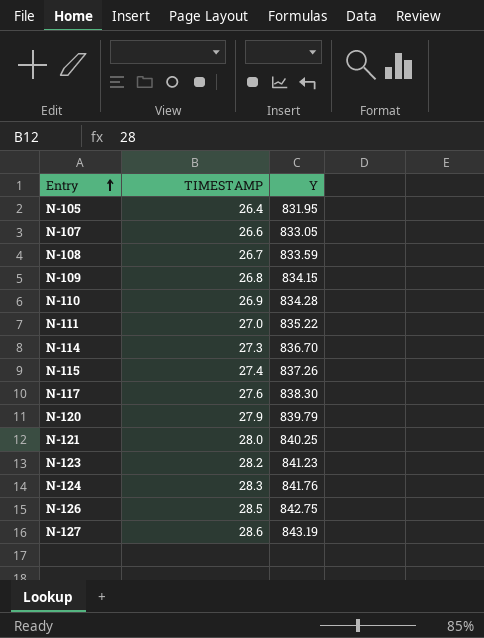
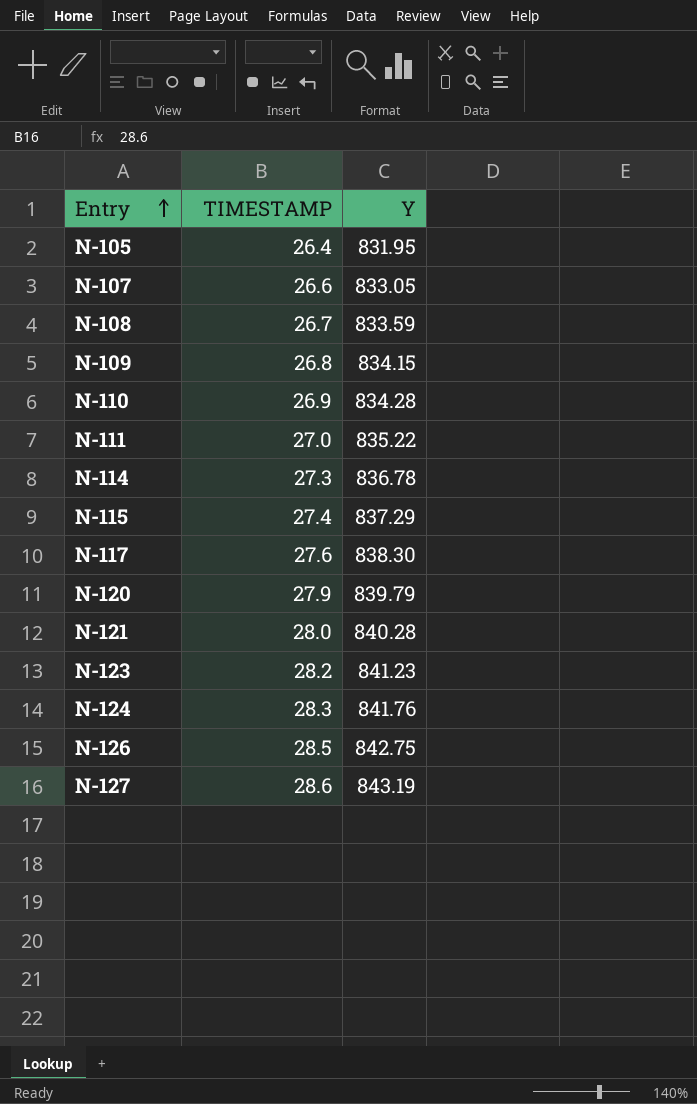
N-114 | Y: 836.70 -> 836.78
N-115 | Y: 837.26 -> 837.29
N-121 | Y: 840.25 -> 840.28

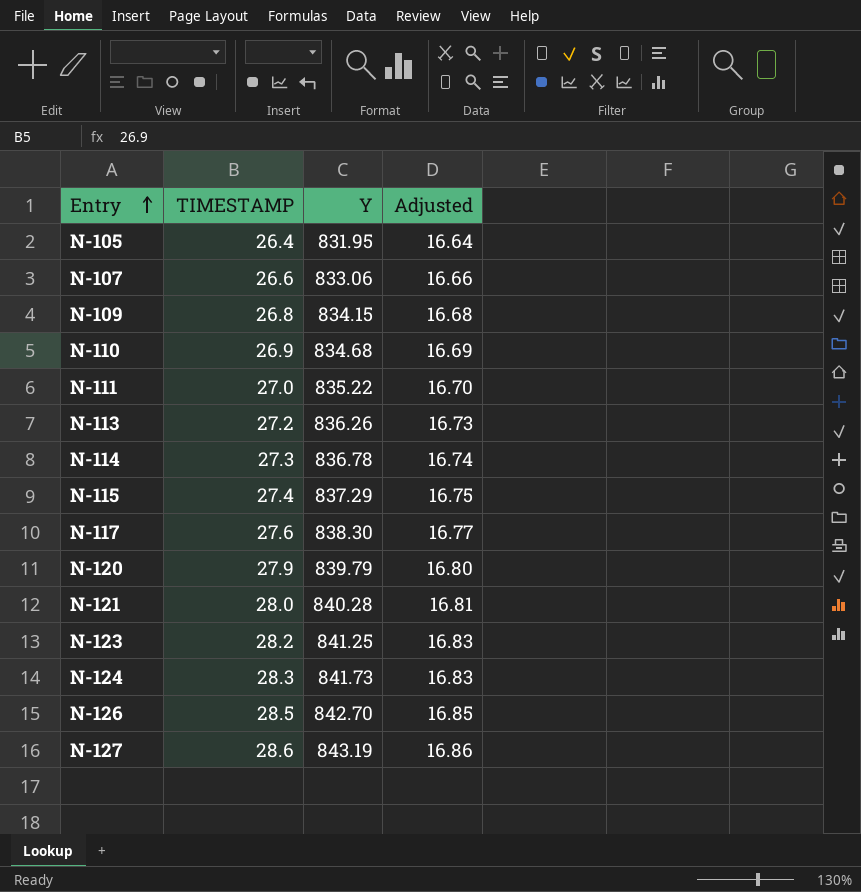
column Adjusted | formula: none -> [Y] * 0.02
row N-108: 26.7 | 833.59 -> none
N-107 | Y: 833.05 -> 833.06
N-110 | Y: 834.28 -> 834.68
row N-113: none -> 27.2 | 836.26 | 16.73
N-123 | Y: 841.23 -> 841.25
N-124 | Y: 841.76 -> 841.73
N-126 | Y: 842.75 -> 842.70

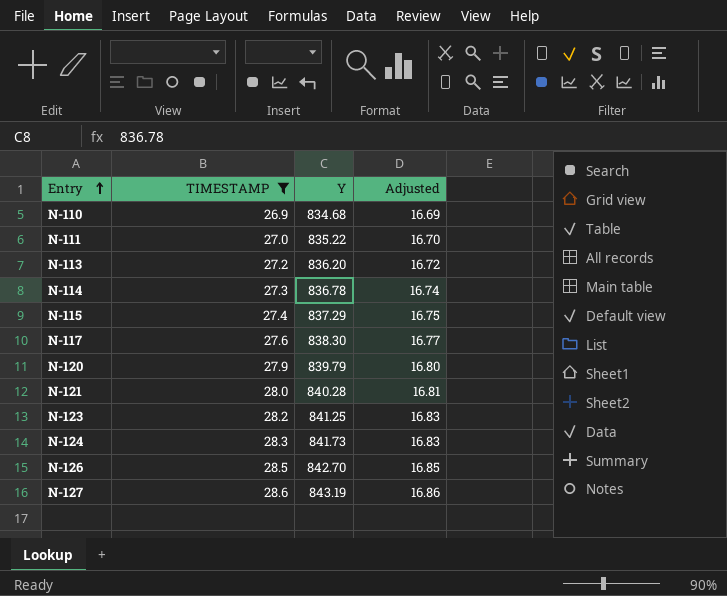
filter: none -> TIMESTAMP >= 26.9
N-113 | Y: 836.26 -> 836.20
N-113 | Adjusted: 16.73 -> 16.72

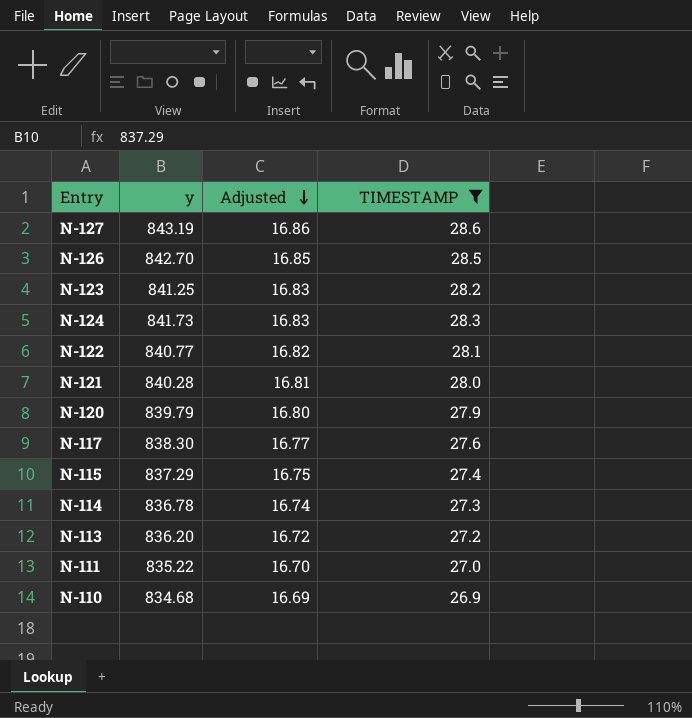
row order: Entry ascending -> Adjusted descending
column name: Y -> y
column TIMESTAMP | position: 2 -> 4
row N-122: none -> 840.77 | 16.82 | 28.1

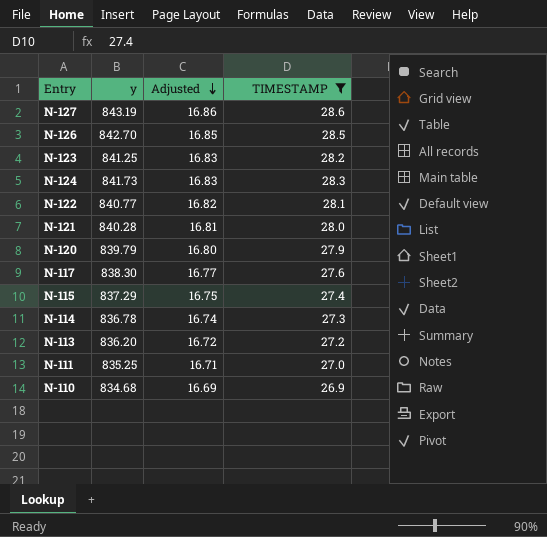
N-111 | y: 835.22 -> 835.25
N-111 | Adjusted: 16.70 -> 16.71

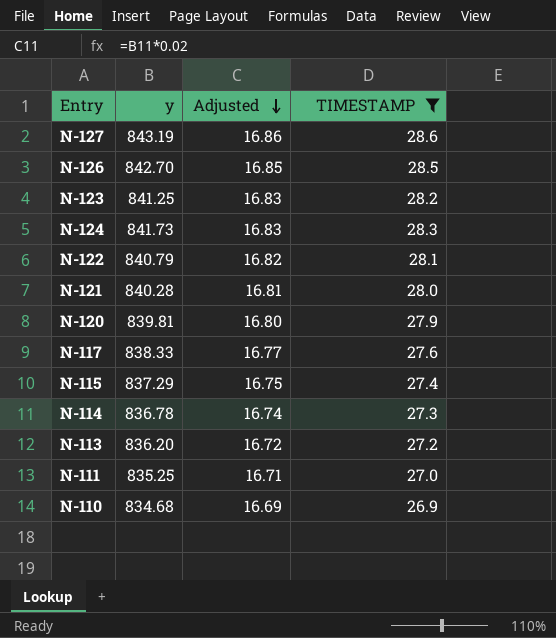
N-122 | y: 840.77 -> 840.79
N-120 | y: 839.79 -> 839.81
N-117 | y: 838.30 -> 838.33

